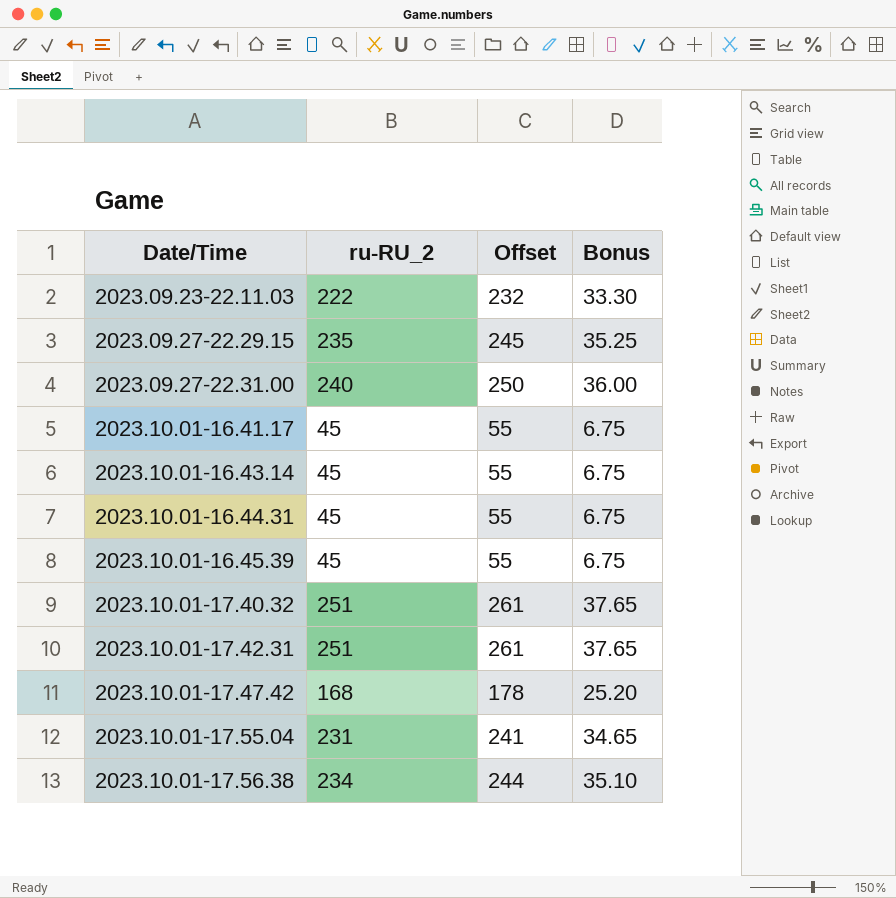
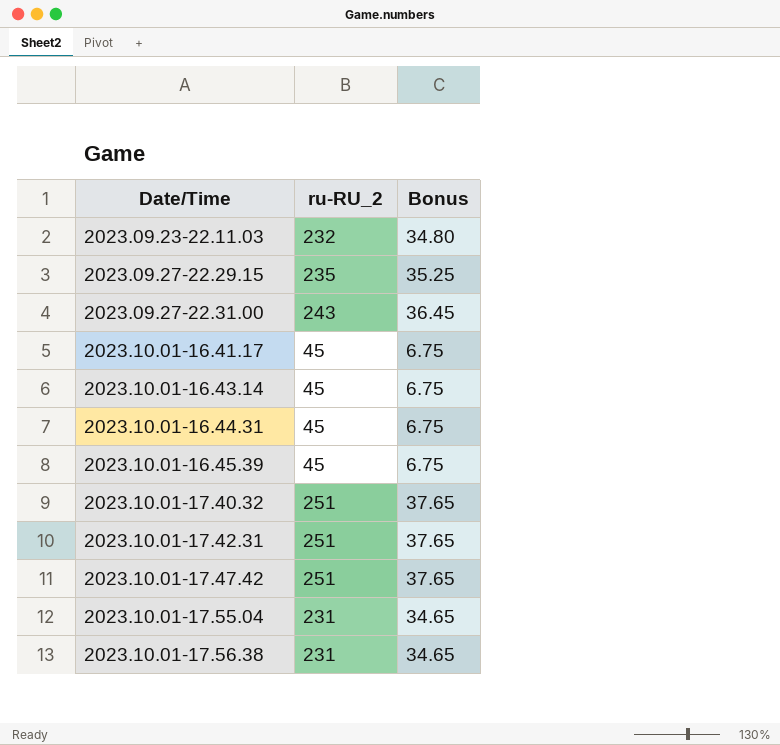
column Offset | formula: [ru-RU_2] + 10 -> none
2023.09.23-22.11.03 | ru-RU_2: 222 -> 232
2023.09.23-22.11.03 | Bonus: 33.30 -> 34.80
2023.09.27-22.31.00 | ru-RU_2: 240 -> 243
2023.09.27-22.31.00 | Bonus: 36.00 -> 36.45
2023.10.01-17.47.42 | ru-RU_2: 168 -> 251
2023.10.01-17.47.42 | Bonus: 25.20 -> 37.65
2023.10.01-17.56.38 | ru-RU_2: 234 -> 231
2023.10.01-17.56.38 | Bonus: 35.10 -> 34.65

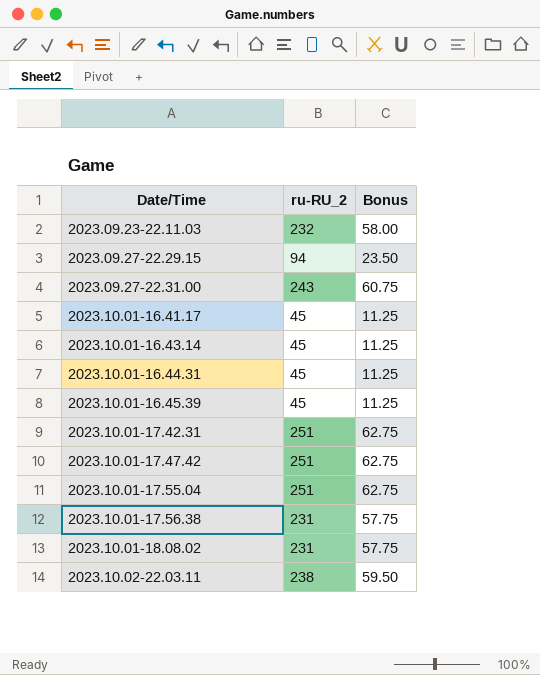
column Bonus | formula: [ru-RU_2] * 0.15 -> [ru-RU_2] * 0.25
row 2023.10.01-17.40.32: 251 | 37.65 -> none
2023.09.27-22.29.15 | ru-RU_2: 235 -> 94
2023.10.01-17.55.04 | ru-RU_2: 231 -> 251
row 2023.10.01-18.08.02: none -> 231 | 57.75
row 2023.10.02-22.03.11: none -> 238 | 59.50

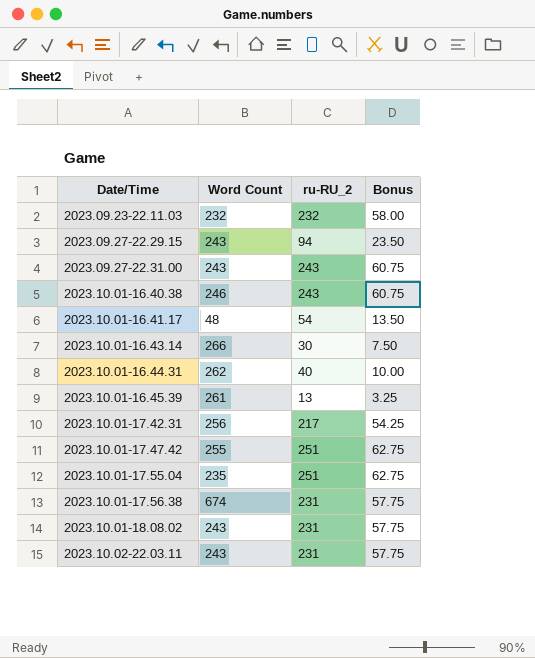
column Word Count | position: none -> 2
row 2023.10.01-16.40.38: none -> 246 | 243 | 60.75
2023.10.01-16.41.17 | ru-RU_2: 45 -> 54
2023.10.01-16.41.17 | Bonus: 11.25 -> 13.50
2023.10.01-16.43.14 | ru-RU_2: 45 -> 30
2023.10.01-16.43.14 | Bonus: 11.25 -> 7.50
2023.10.01-16.44.31 | ru-RU_2: 45 -> 40
2023.10.01-16.44.31 | Bonus: 11.25 -> 10.00
2023.10.01-16.45.39 | ru-RU_2: 45 -> 13
2023.10.01-16.45.39 | Bonus: 11.25 -> 3.25
2023.10.01-17.42.31 | ru-RU_2: 251 -> 217
2023.10.01-17.42.31 | Bonus: 62.75 -> 54.25
2023.10.02-22.03.11 | ru-RU_2: 238 -> 231
2023.10.02-22.03.11 | Bonus: 59.50 -> 57.75

